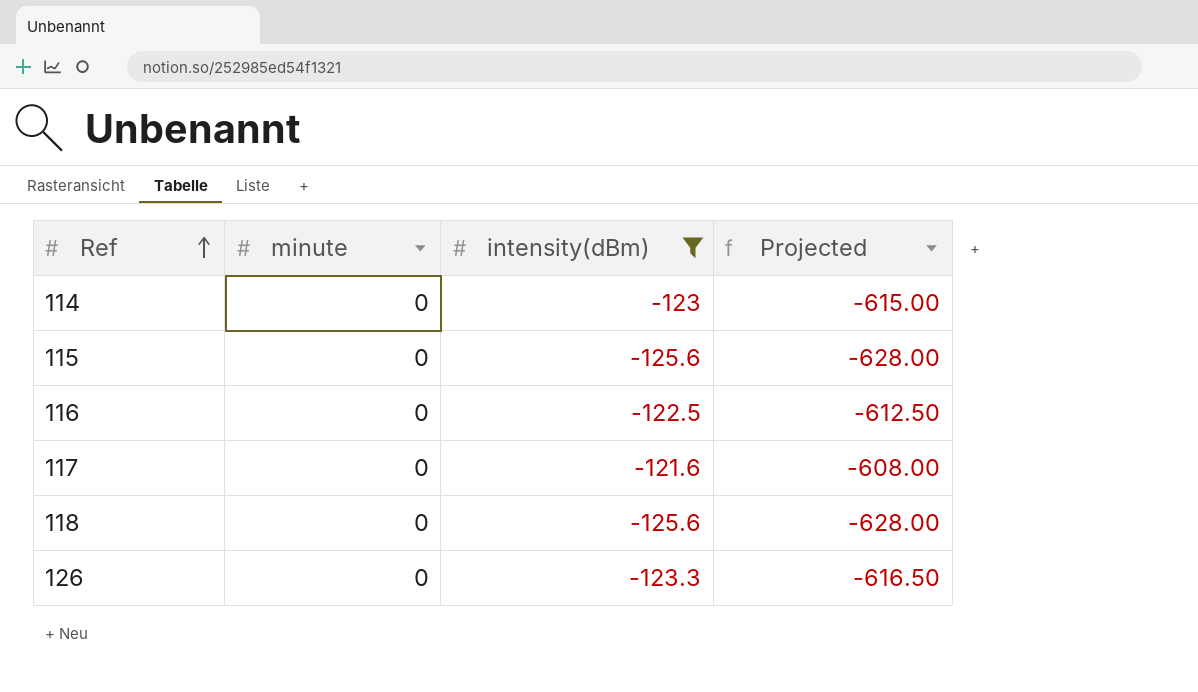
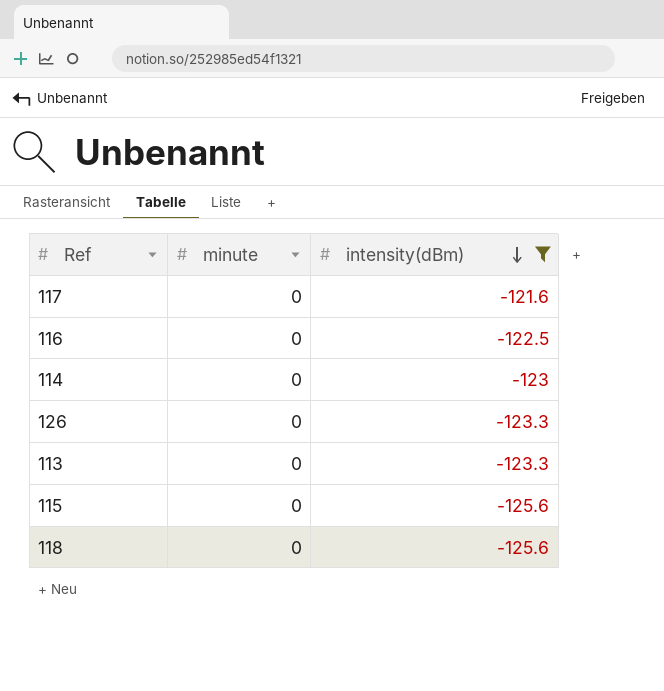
row order: Ref ascending -> intensity(dBm) descending
column Projected | formula: [intensity(dBm)] * 5 -> none
row 113: none -> 0 | -123.3

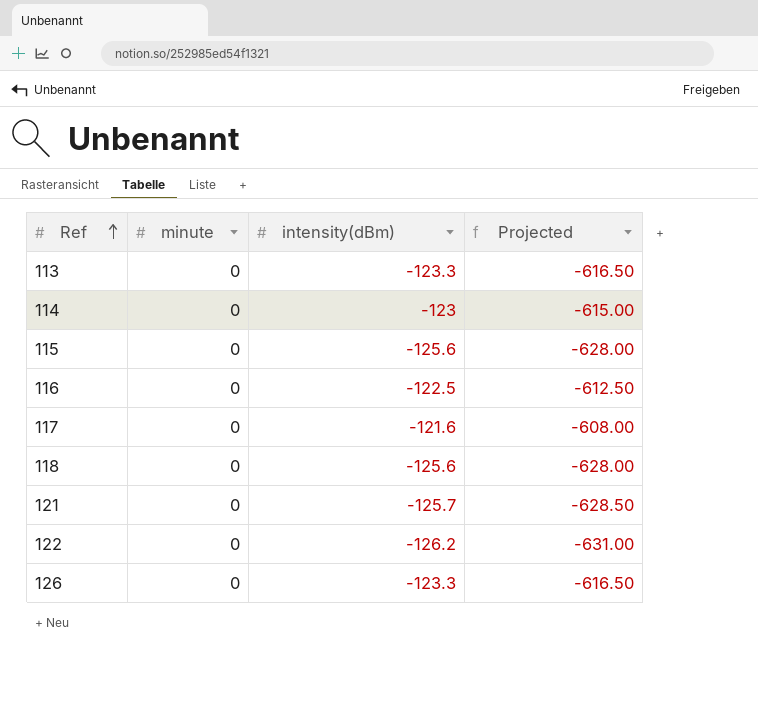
filter: intensity(dBm) >= -125.6 -> none
row order: intensity(dBm) descending -> Ref ascending
column Projected | formula: none -> [intensity(dBm)] * 5

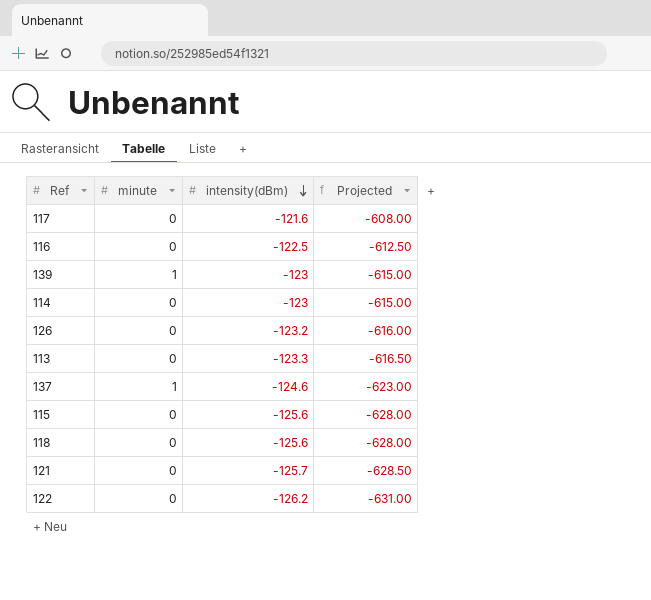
row order: Ref ascending -> intensity(dBm) descending
row 139: none -> 1 | -123 | -615.00
126 | intensity(dBm): -123.3 -> -123.2
126 | Projected: -616.50 -> -616.00
row 137: none -> 1 | -124.6 | -623.00

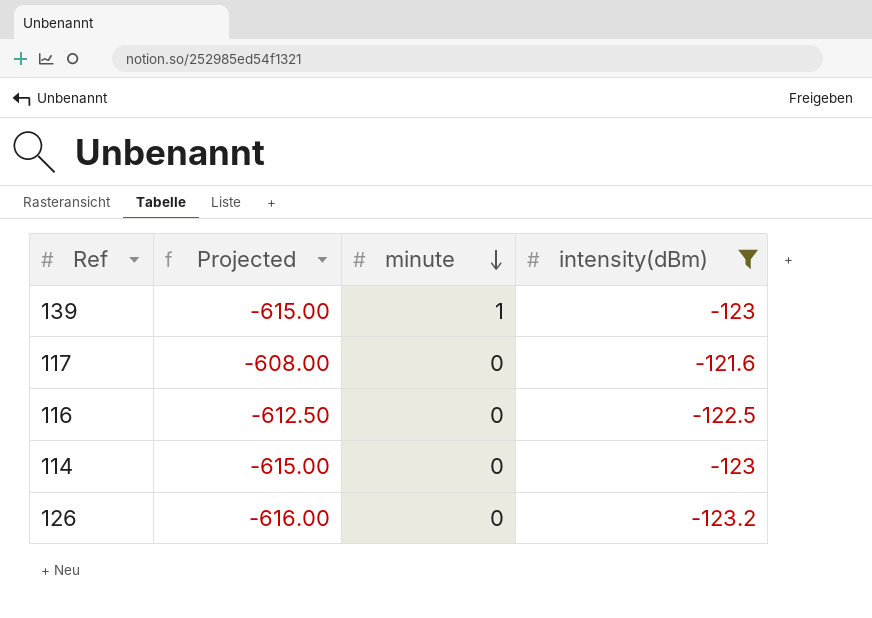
filter: none -> intensity(dBm) >= -123.2
row order: intensity(dBm) descending -> minute descending
column Projected | position: 4 -> 2

